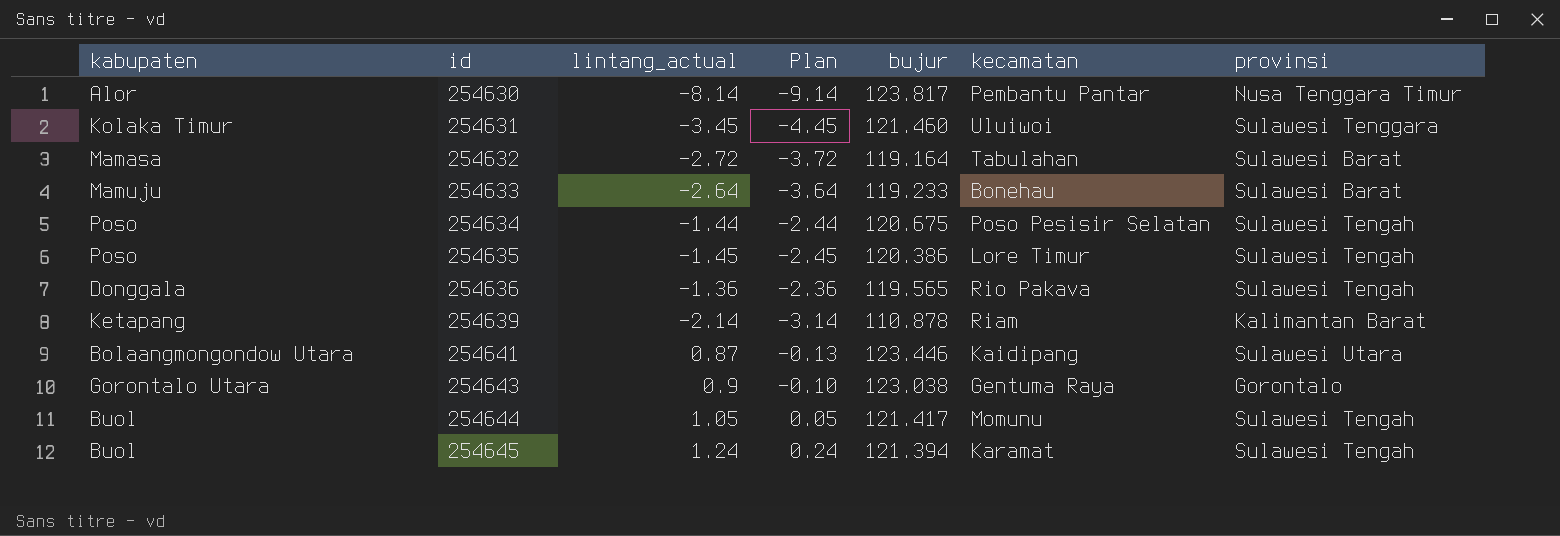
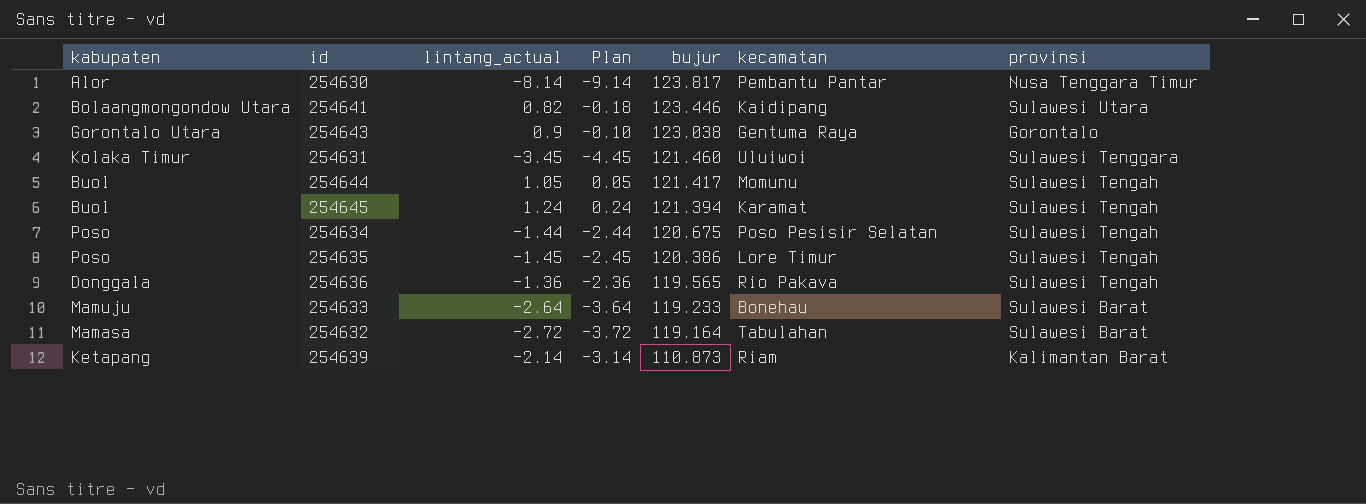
row order: id ascending -> bujur descending
254641 | lintang_actual: 0.87 -> 0.82
254641 | Plan: -0.13 -> -0.18
254639 | bujur: 110.878 -> 110.873

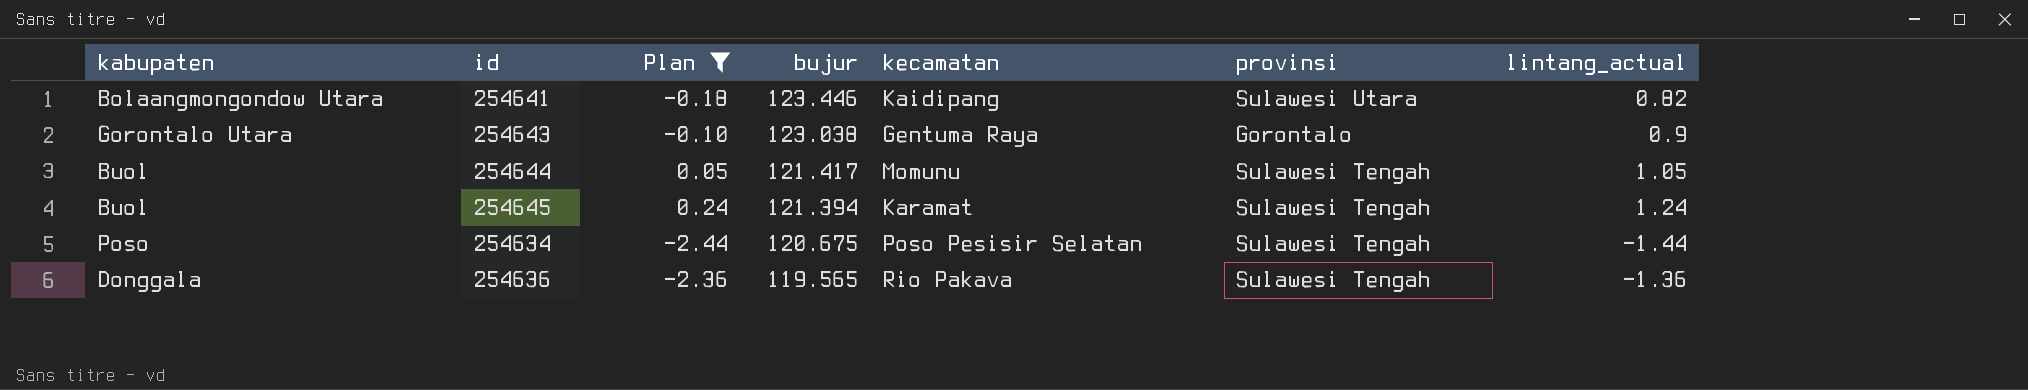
filter: none -> Plan >= -2.44
column lintang_actual | position: 3 -> 7

